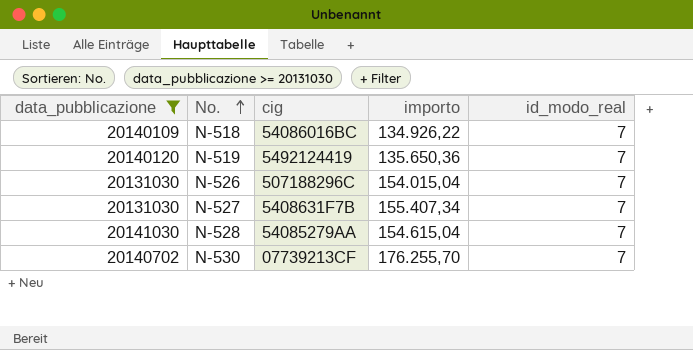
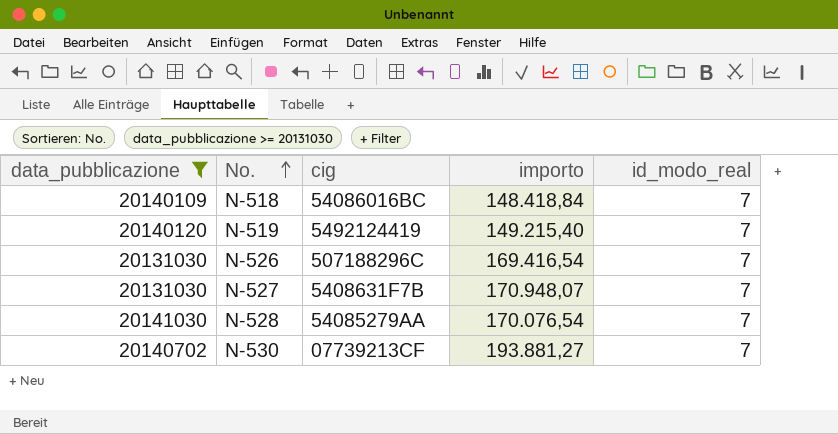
N-518 | importo: 134.926,22 -> 148.418,84
N-519 | importo: 135.650,36 -> 149.215,40
N-526 | importo: 154.015,04 -> 169.416,54
N-527 | importo: 155.407,34 -> 170.948,07
N-528 | importo: 154.615,04 -> 170.076,54
N-530 | importo: 176.255,70 -> 193.881,27

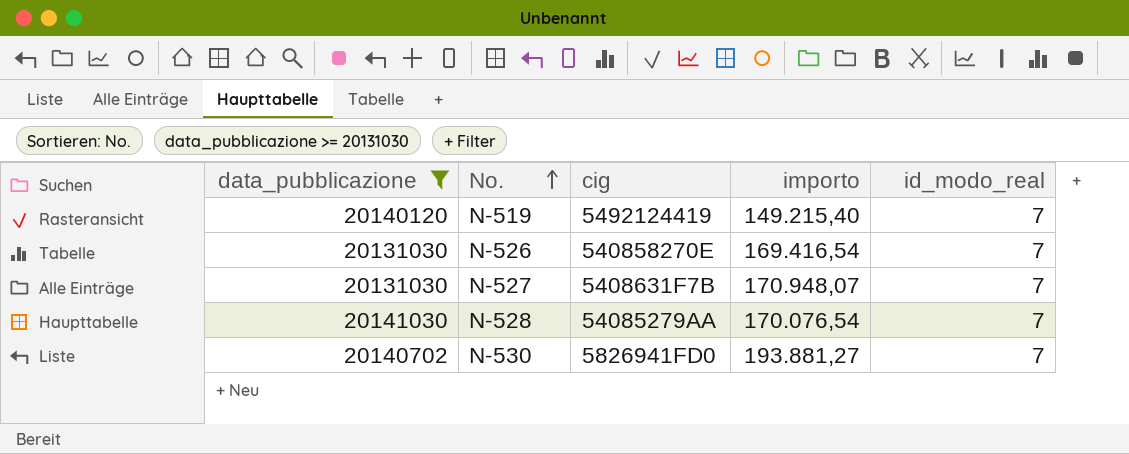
row N-518: 20140109 | 54086016BC | 148.418,84 | 7 -> none
N-526 | cig: 507188296C -> 540858270E
N-530 | cig: 07739213CF -> 5826941FD0

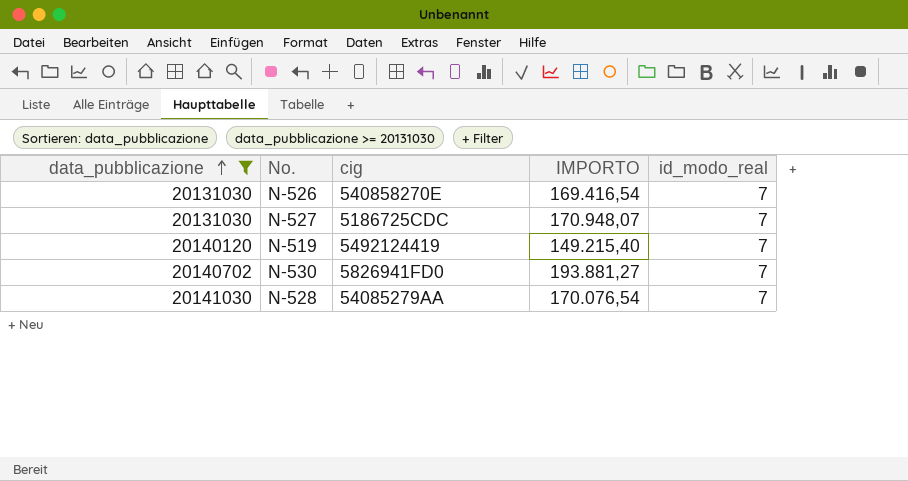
row order: No. ascending -> data_pubblicazione ascending
column name: importo -> IMPORTO
N-527 | cig: 5408631F7B -> 5186725CDC

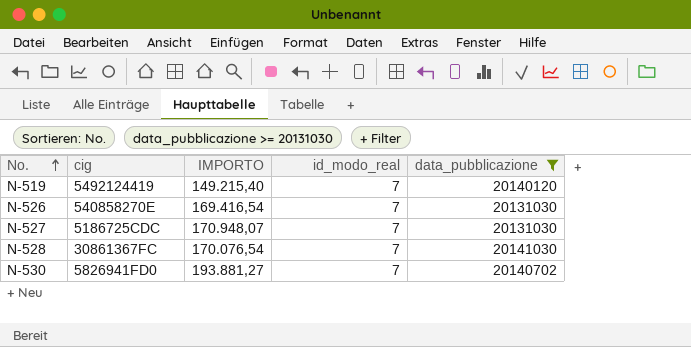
row order: data_pubblicazione ascending -> No. ascending
column data_pubblicazione | position: 1 -> 5
N-528 | cig: 54085279AA -> 30861367FC

